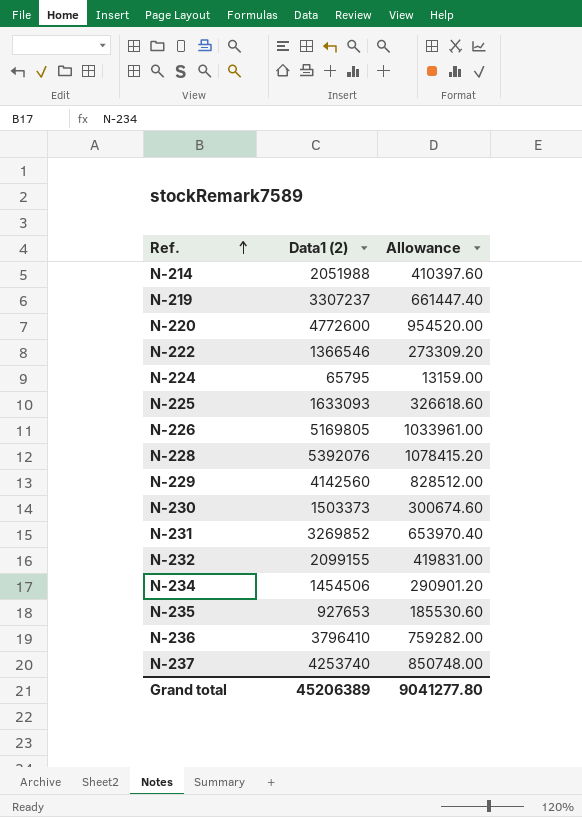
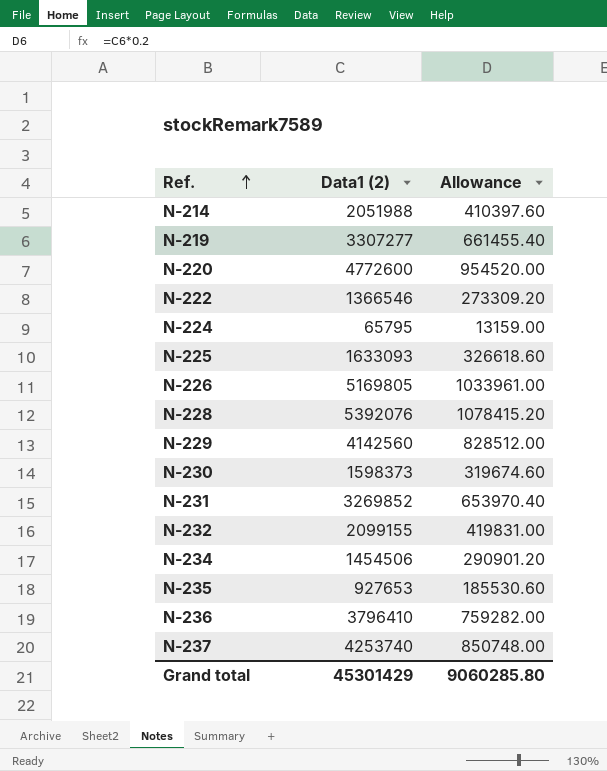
N-219 | Data1 (2): 3307237 -> 3307277
N-219 | Allowance: 661447.40 -> 661455.40
N-230 | Data1 (2): 1503373 -> 1598373
N-230 | Allowance: 300674.60 -> 319674.60
Grand total | Data1 (2): 45206389 -> 45301429
Grand total | Allowance: 9041277.80 -> 9060285.80

